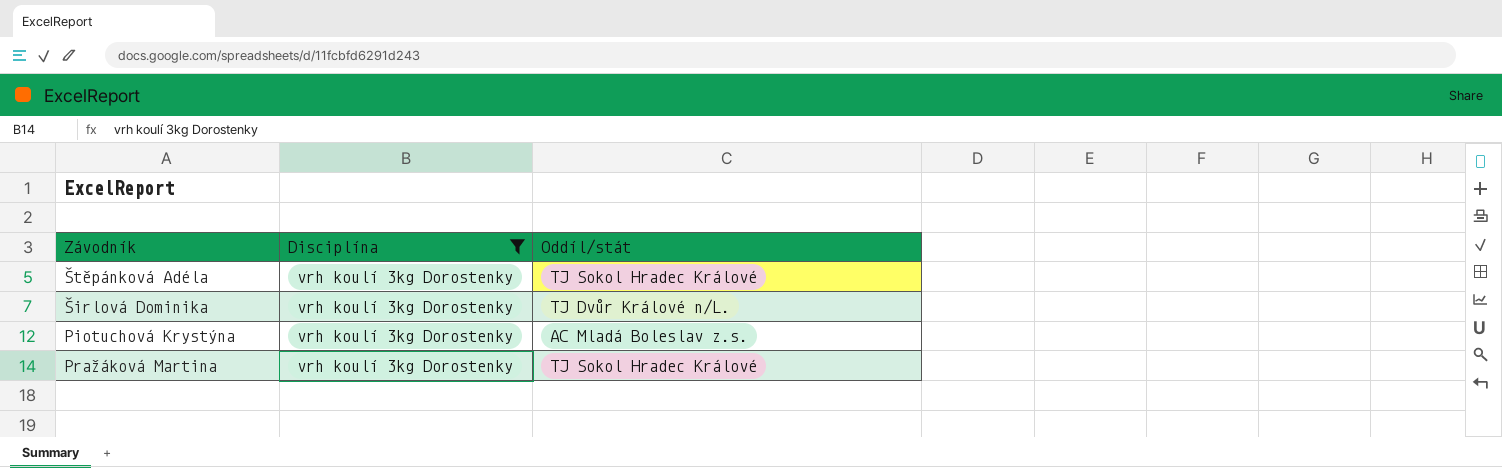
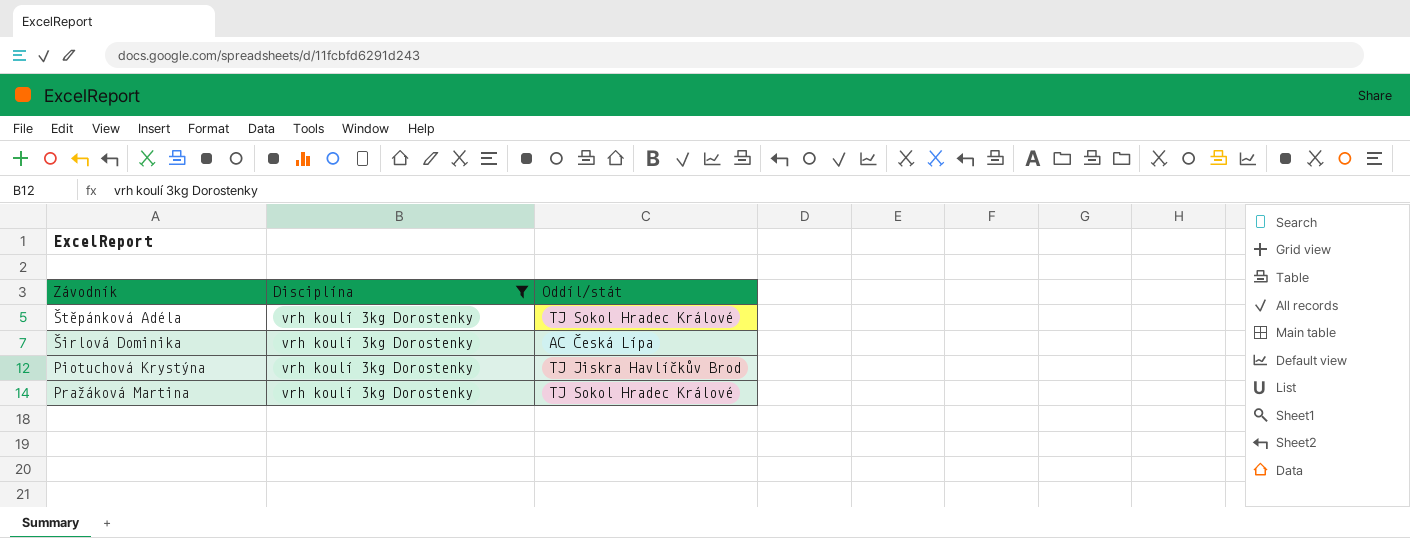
Širlová Dominika | Oddíl/stát: TJ Dvůr Králové n/L. -> AC Česká Lípa
Piotuchová Krystýna | Oddíl/stát: AC Mladá Boleslav z.s. -> TJ Jiskra Havlíčkův Brod

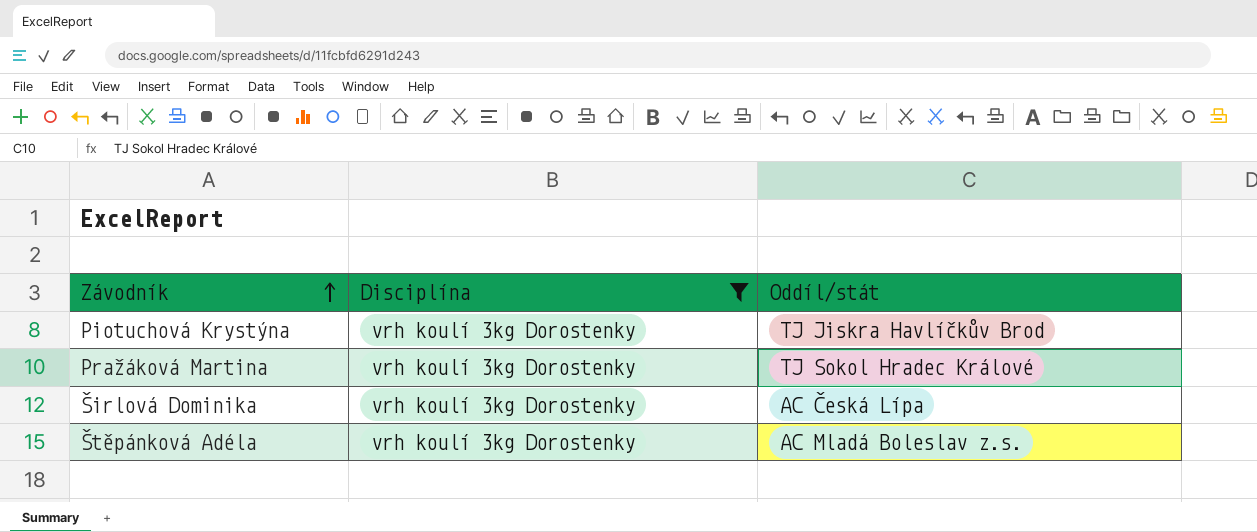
row order: none -> Závodník ascending
Štěpánková Adéla | Oddíl/stát: TJ Sokol Hradec Králové -> AC Mladá Boleslav z.s.

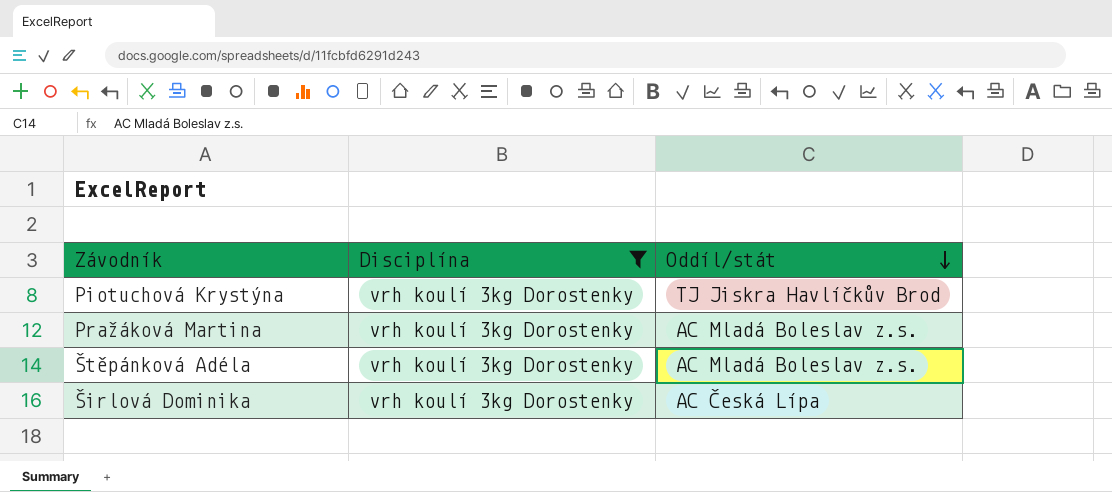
row order: Závodník ascending -> Oddíl/stát descending
Pražáková Martina | Oddíl/stát: TJ Sokol Hradec Králové -> AC Mladá Boleslav z.s.

